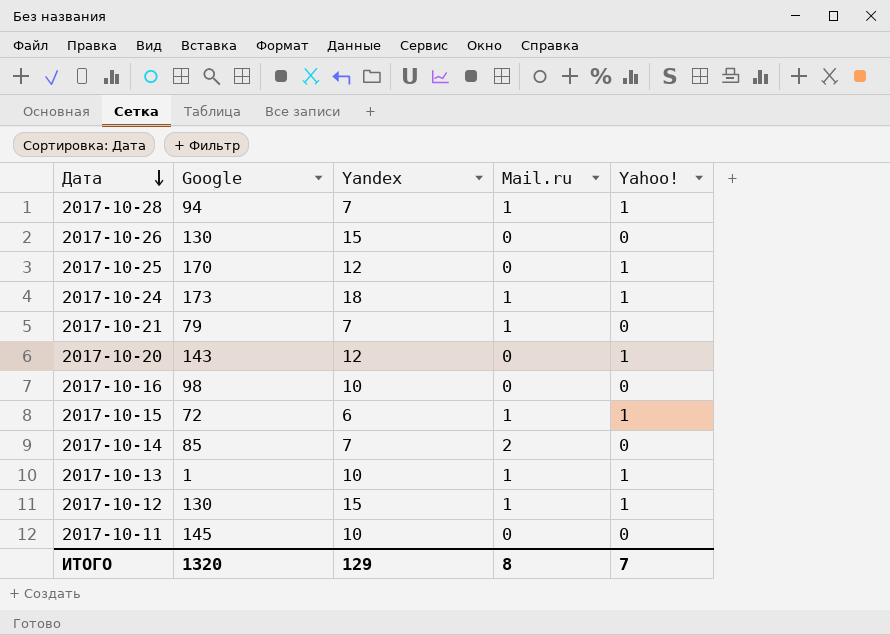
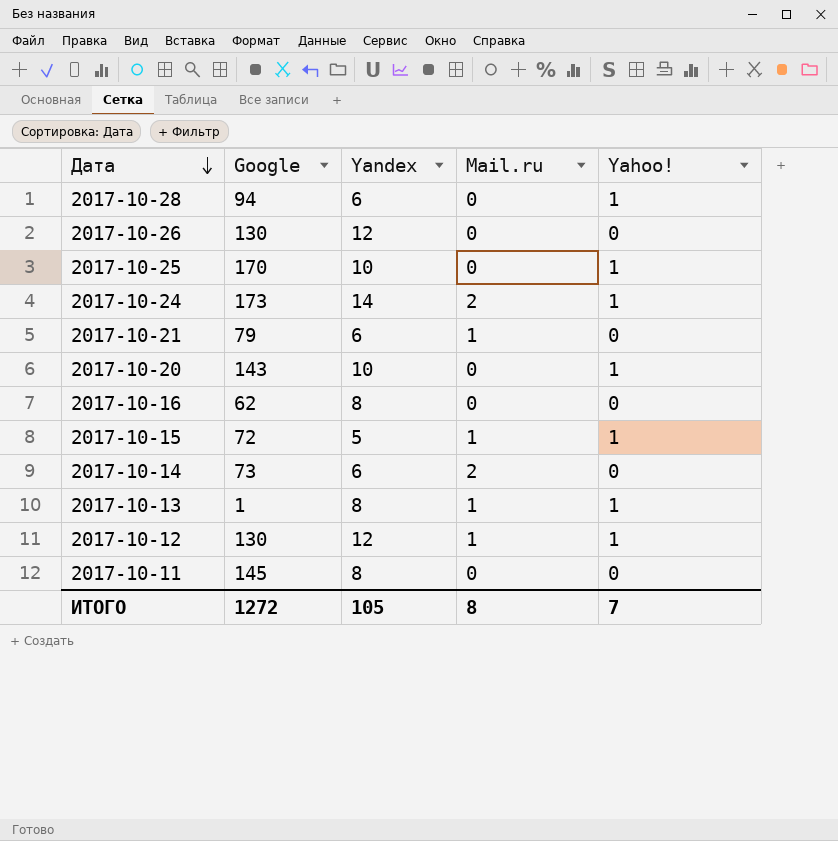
2017-10-28 | Yandex: 7 -> 6
2017-10-28 | Mail.ru: 1 -> 0
2017-10-26 | Yandex: 15 -> 12
2017-10-25 | Yandex: 12 -> 10
2017-10-24 | Yandex: 18 -> 14
2017-10-24 | Mail.ru: 1 -> 2
2017-10-21 | Yandex: 7 -> 6
2017-10-20 | Yandex: 12 -> 10
2017-10-16 | Google: 98 -> 62
2017-10-16 | Yandex: 10 -> 8
2017-10-15 | Yandex: 6 -> 5
2017-10-14 | Google: 85 -> 73
2017-10-14 | Yandex: 7 -> 6
2017-10-13 | Yandex: 10 -> 8
2017-10-12 | Yandex: 15 -> 12
2017-10-11 | Yandex: 10 -> 8
ИТОГО | Google: 1320 -> 1272
ИТОГО | Yandex: 129 -> 105

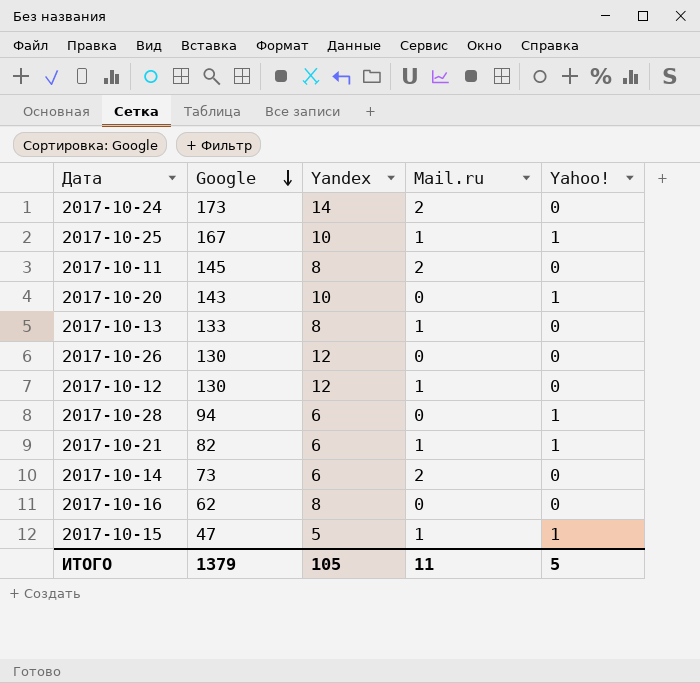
row order: Дата descending -> Google descending
2017-10-24 | Yahoo!: 1 -> 0
2017-10-25 | Google: 170 -> 167
2017-10-25 | Mail.ru: 0 -> 1
2017-10-11 | Mail.ru: 0 -> 2
2017-10-13 | Google: 1 -> 133
2017-10-13 | Yahoo!: 1 -> 0
2017-10-12 | Yahoo!: 1 -> 0
2017-10-21 | Google: 79 -> 82
2017-10-21 | Yahoo!: 0 -> 1
2017-10-15 | Google: 72 -> 47
ИТОГО | Google: 1272 -> 1379
ИТОГО | Mail.ru: 8 -> 11
ИТОГО | Yahoo!: 7 -> 5

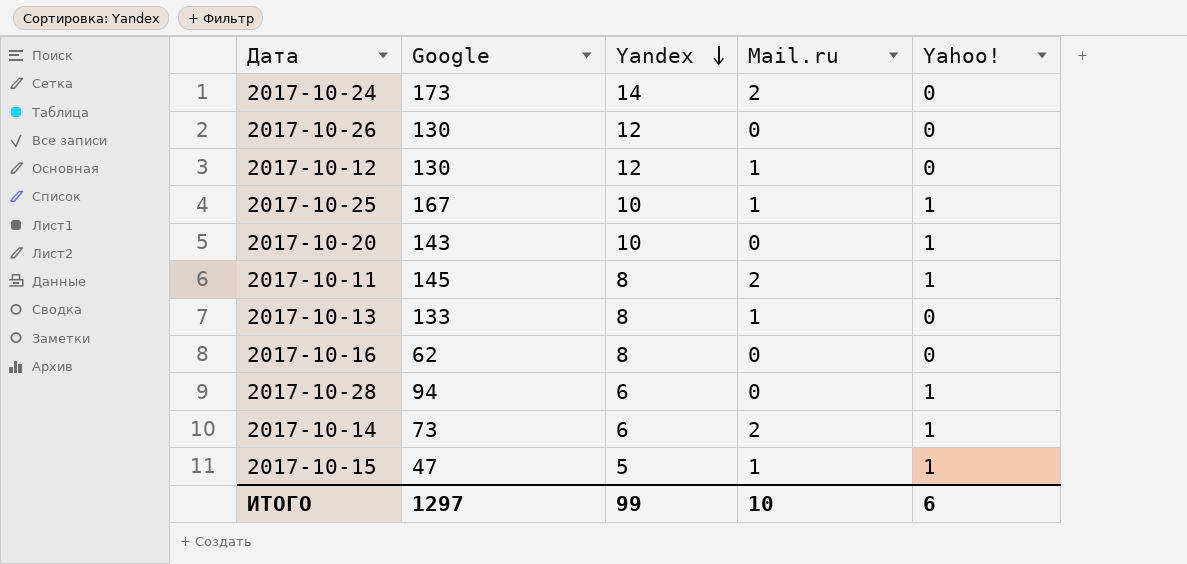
row order: Google descending -> Yandex descending
row 2017-10-21: 82 | 6 | 1 | 1 -> none
2017-10-11 | Yahoo!: 0 -> 1
2017-10-14 | Yahoo!: 0 -> 1
ИТОГО | Google: 1379 -> 1297
ИТОГО | Yandex: 105 -> 99
ИТОГО | Mail.ru: 11 -> 10
ИТОГО | Yahoo!: 5 -> 6

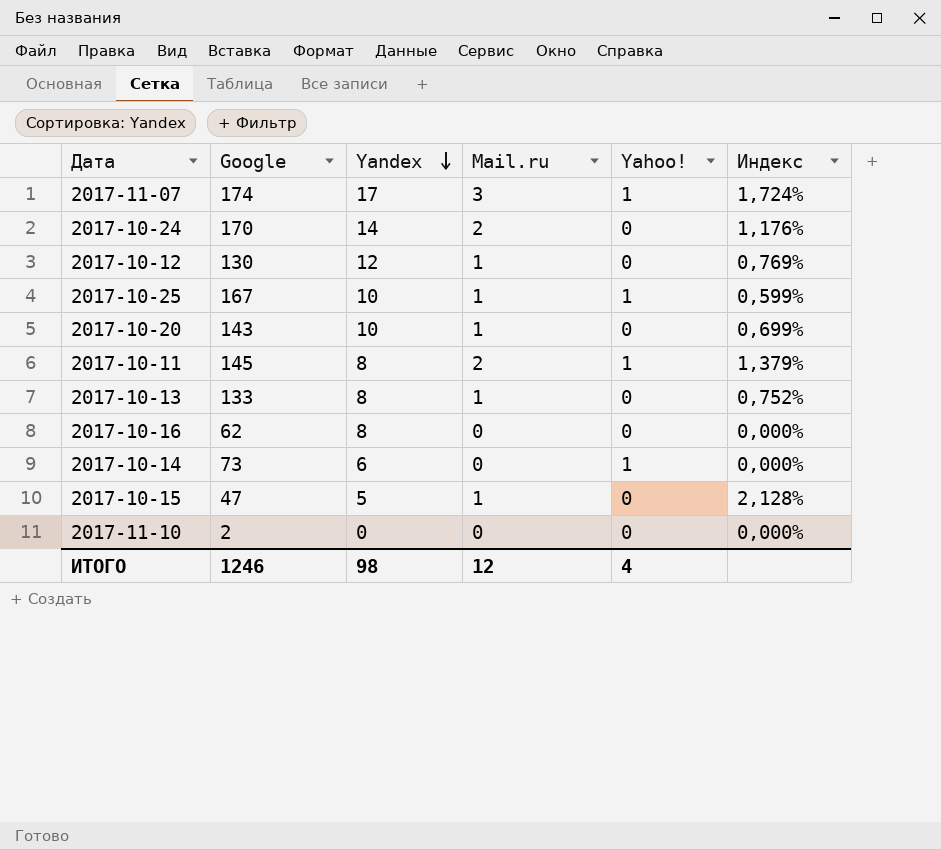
column Индекс | formula: none -> [Mail.ru] / [Google]
row 2017-10-26: 130 | 12 | 0 | 0 -> none
row 2017-10-28: 94 | 6 | 0 | 1 -> none
row 2017-11-07: none -> 174 | 17 | 3 | 1 | 1,724%
2017-10-24 | Google: 173 -> 170
2017-10-20 | Mail.ru: 0 -> 1
2017-10-20 | Yahoo!: 1 -> 0
2017-10-14 | Mail.ru: 2 -> 0
2017-10-15 | Yahoo!: 1 -> 0
row 2017-11-10: none -> 2 | 0 | 0 | 0 | 0,000%
ИТОГО | Google: 1297 -> 1246
ИТОГО | Yandex: 99 -> 98
ИТОГО | Mail.ru: 10 -> 12
ИТОГО | Yahoo!: 6 -> 4

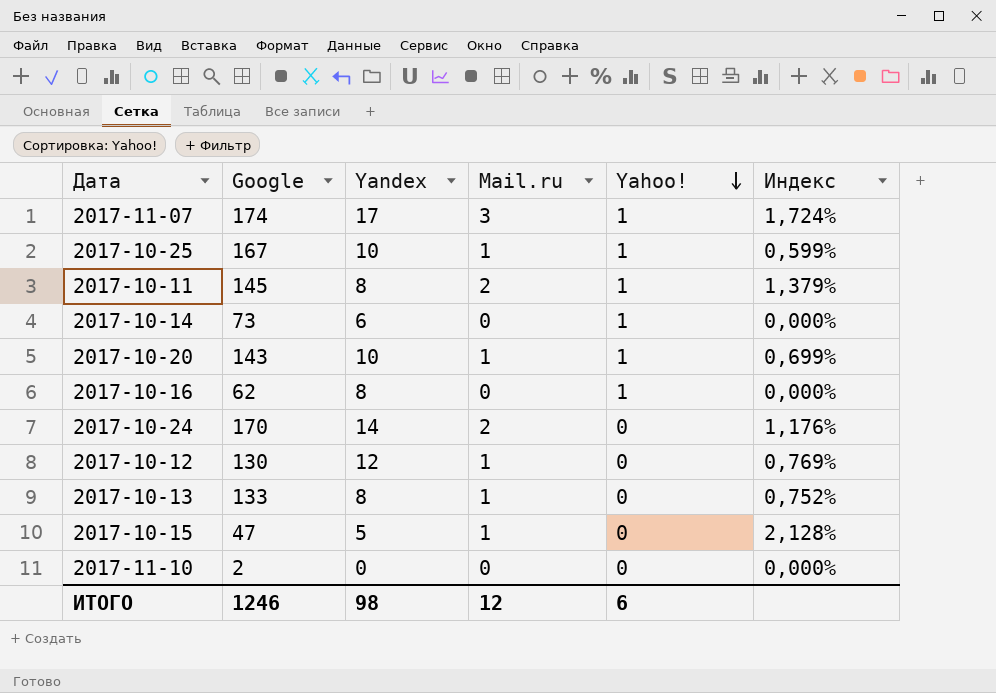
row order: Yandex descending -> Yahoo! descending
2017-10-20 | Yahoo!: 0 -> 1
2017-10-16 | Yahoo!: 0 -> 1
ИТОГО | Yahoo!: 4 -> 6

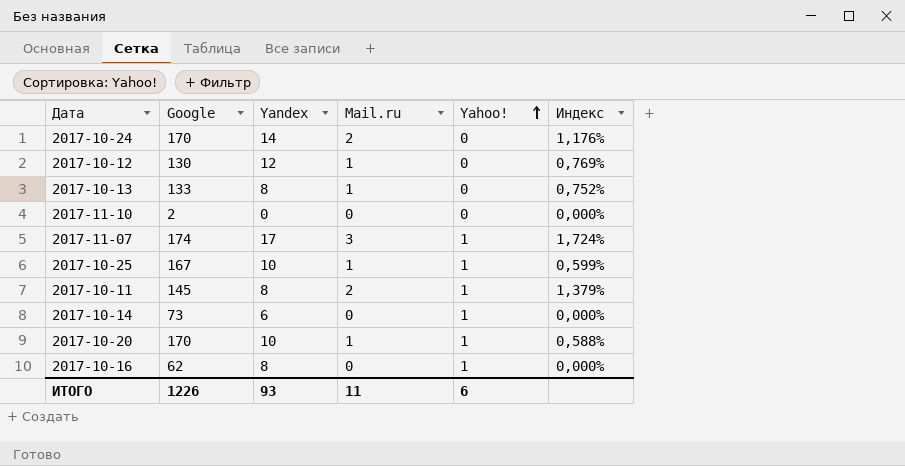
row order: Yahoo! descending -> Yahoo! ascending
row 2017-10-15: 47 | 5 | 1 | 0 | 2,128% -> none
2017-10-20 | Google: 143 -> 170
2017-10-20 | Индекс: 0,699% -> 0,588%
ИТОГО | Google: 1246 -> 1226
ИТОГО | Yandex: 98 -> 93
ИТОГО | Mail.ru: 12 -> 11

